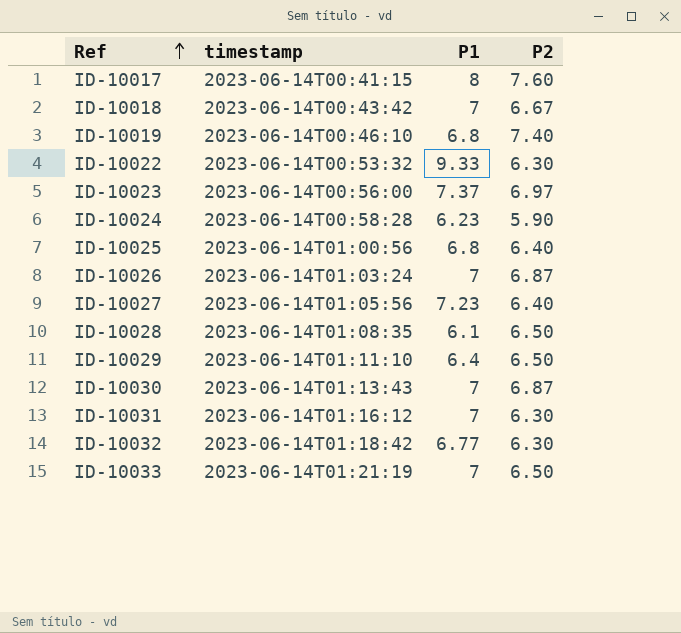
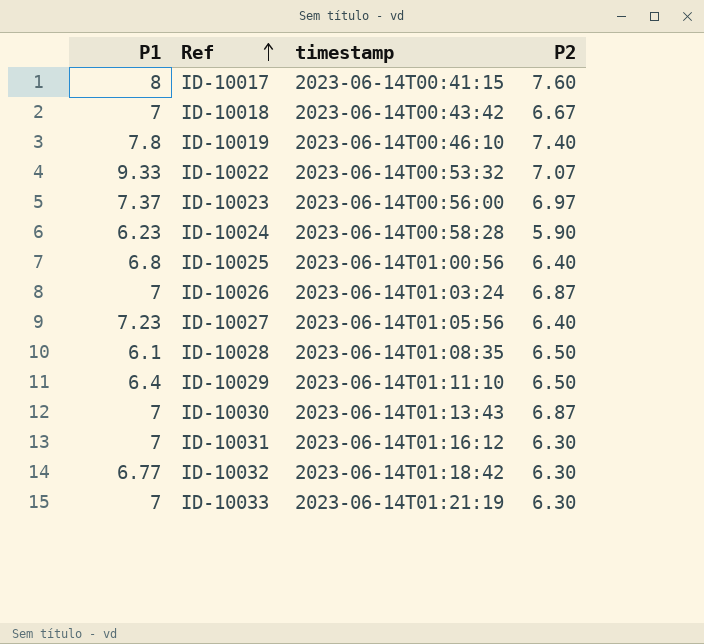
column P1 | position: 3 -> 1
ID-10019 | P1: 6.8 -> 7.8
ID-10022 | P2: 6.30 -> 7.07
ID-10033 | P2: 6.50 -> 6.30

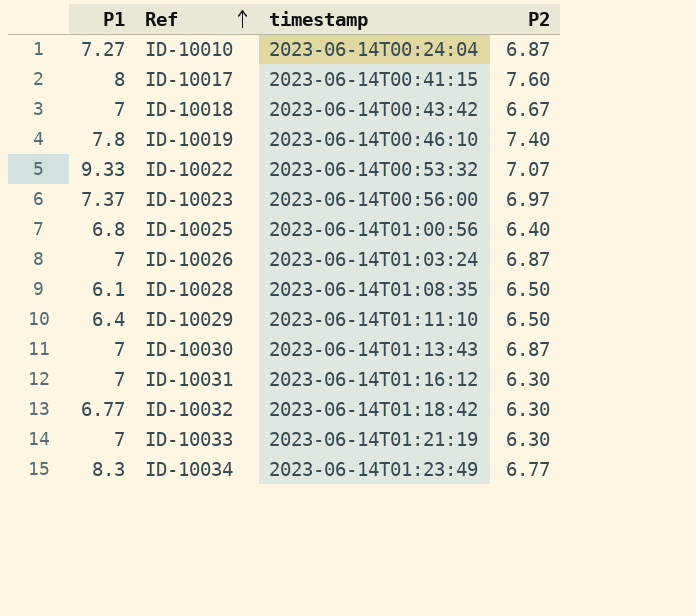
row ID-10024: 6.23 | 2023-06-14T00:58:28 | 5.90 -> none
row ID-10027: 7.23 | 2023-06-14T01:05:56 | 6.40 -> none
row ID-10010: none -> 7.27 | 2023-06-14T00:24:04 | 6.87
row ID-10034: none -> 8.3 | 2023-06-14T01:23:49 | 6.77

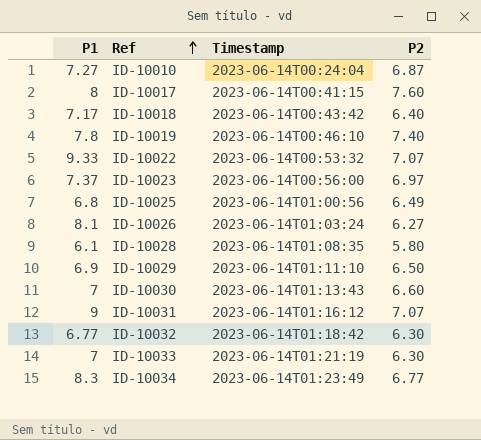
column name: timestamp -> Timestamp
ID-10018 | P1: 7 -> 7.17
ID-10018 | P2: 6.67 -> 6.40
ID-10025 | P2: 6.40 -> 6.49
ID-10026 | P1: 7 -> 8.1
ID-10026 | P2: 6.87 -> 6.27
ID-10028 | P2: 6.50 -> 5.80
ID-10029 | P1: 6.4 -> 6.9
ID-10030 | P2: 6.87 -> 6.60
ID-10031 | P1: 7 -> 9
ID-10031 | P2: 6.30 -> 7.07

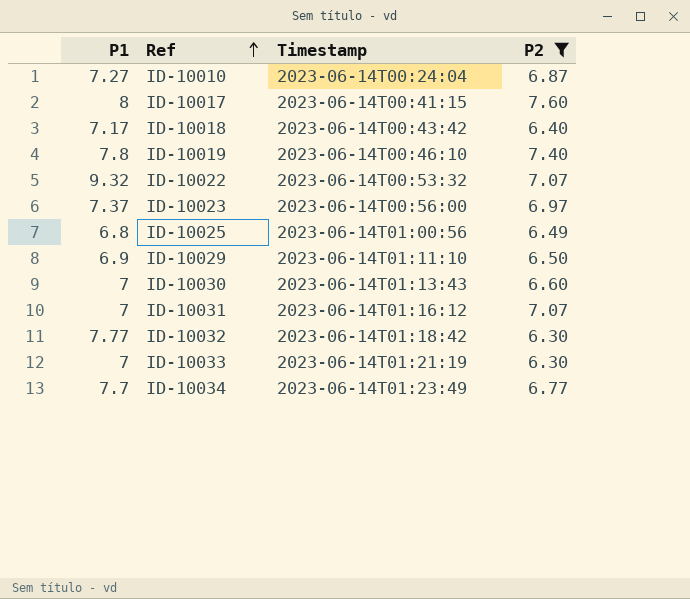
filter: none -> P2 >= 6.30
ID-10022 | P1: 9.33 -> 9.32
ID-10031 | P1: 9 -> 7
ID-10032 | P1: 6.77 -> 7.77
ID-10034 | P1: 8.3 -> 7.7

